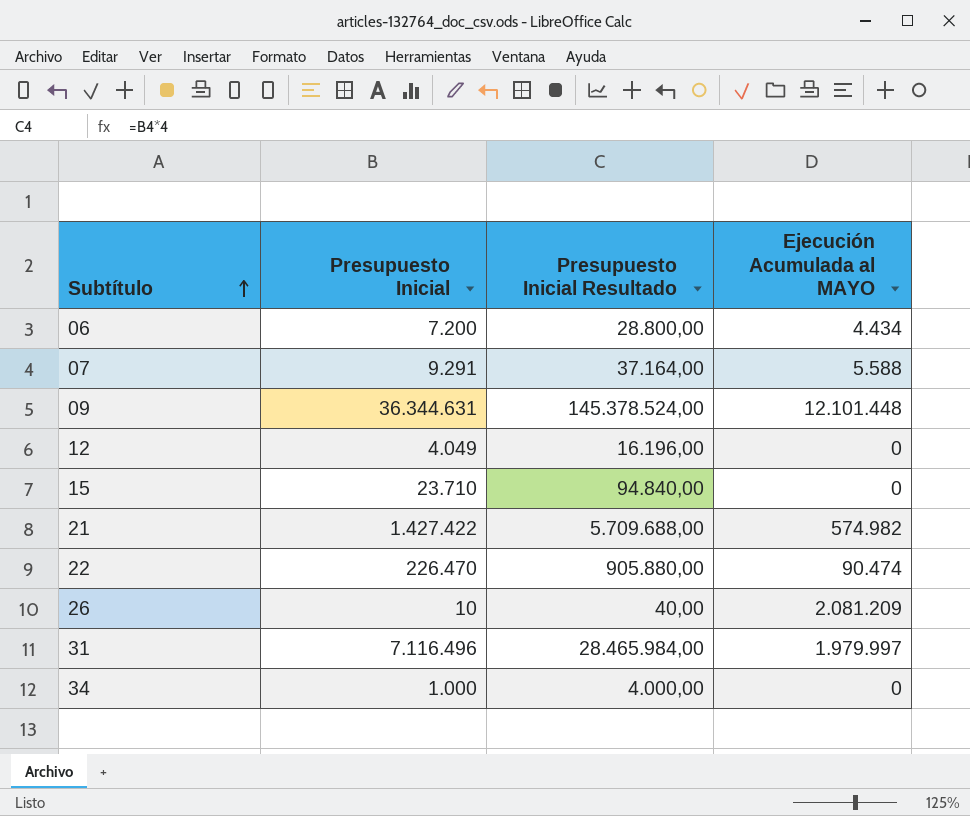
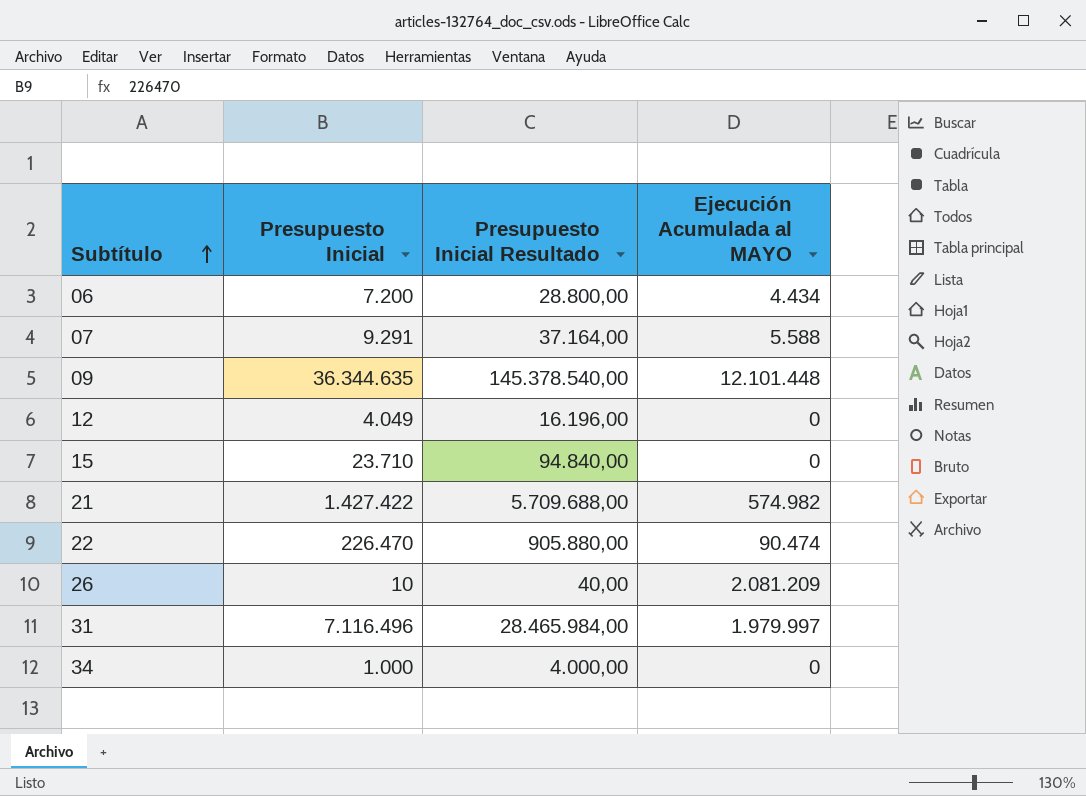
09 | Presupuesto Inicial: 36.344.631 -> 36.344.635
09 | Presupuesto Inicial Resultado: 145.378.524,00 -> 145.378.540,00

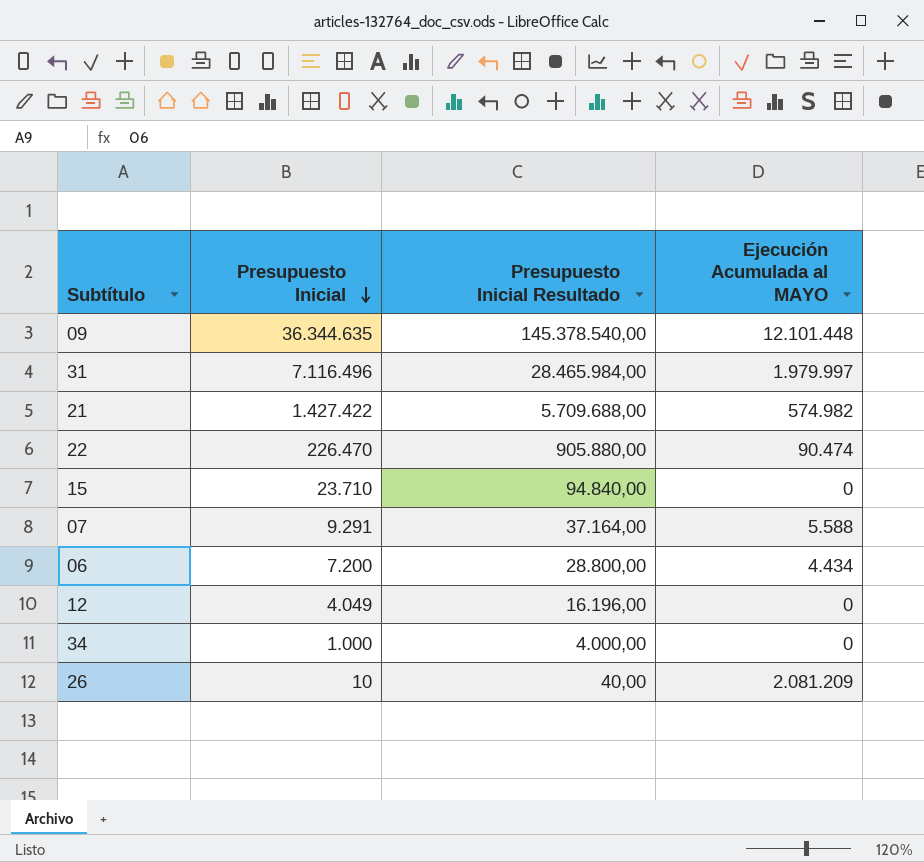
row order: Subtítulo ascending -> Presupuesto Inicial descending

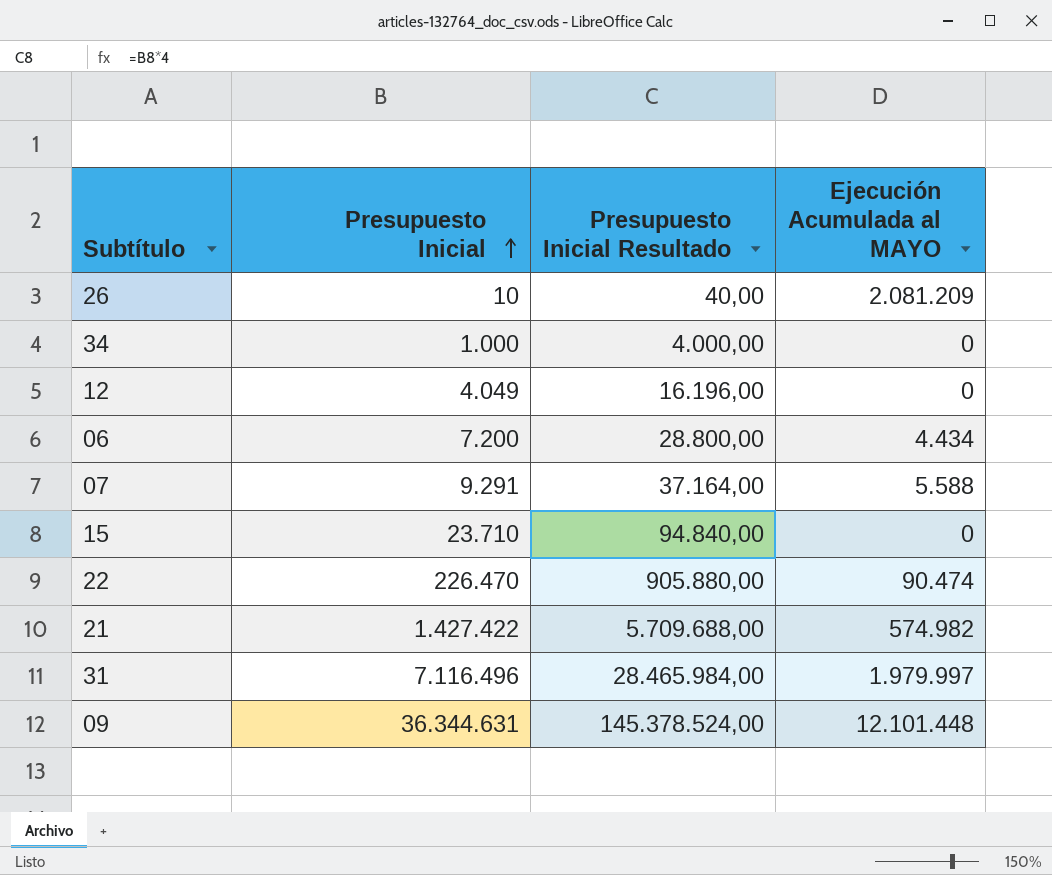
row order: Presupuesto Inicial descending -> Presupuesto Inicial ascending
09 | Presupuesto Inicial: 36.344.635 -> 36.344.631
09 | Presupuesto Inicial Resultado: 145.378.540,00 -> 145.378.524,00

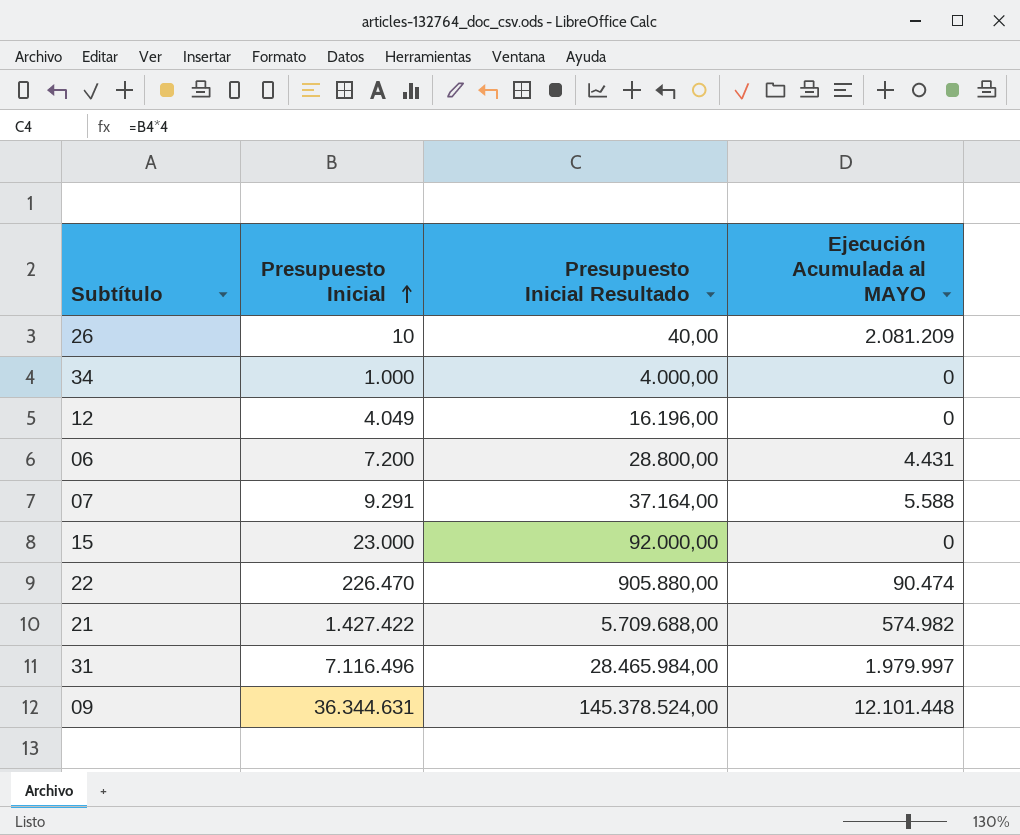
06 | Ejecución Acumulada al MAYO: 4.434 -> 4.431
15 | Presupuesto Inicial: 23.710 -> 23.000
15 | Presupuesto Inicial Resultado: 94.840,00 -> 92.000,00

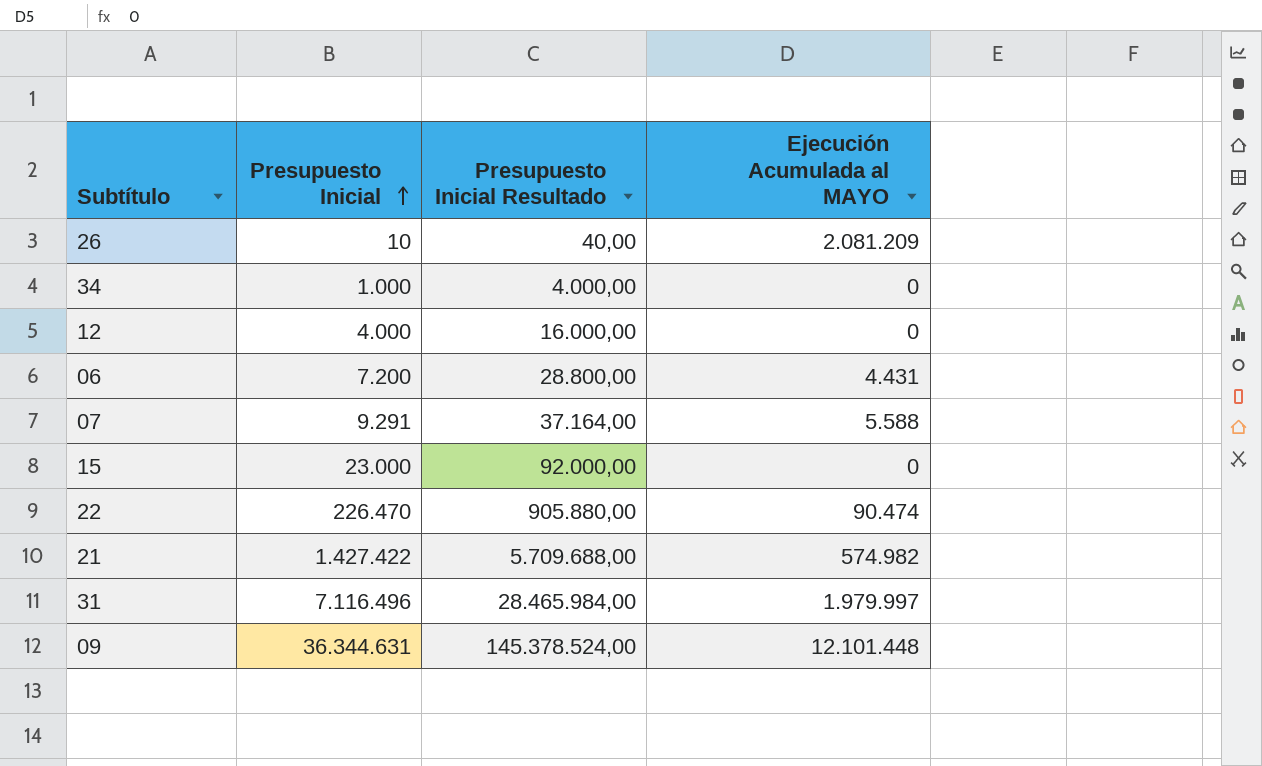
12 | Presupuesto Inicial: 4.049 -> 4.000
12 | Presupuesto Inicial Resultado: 16.196,00 -> 16.000,00

